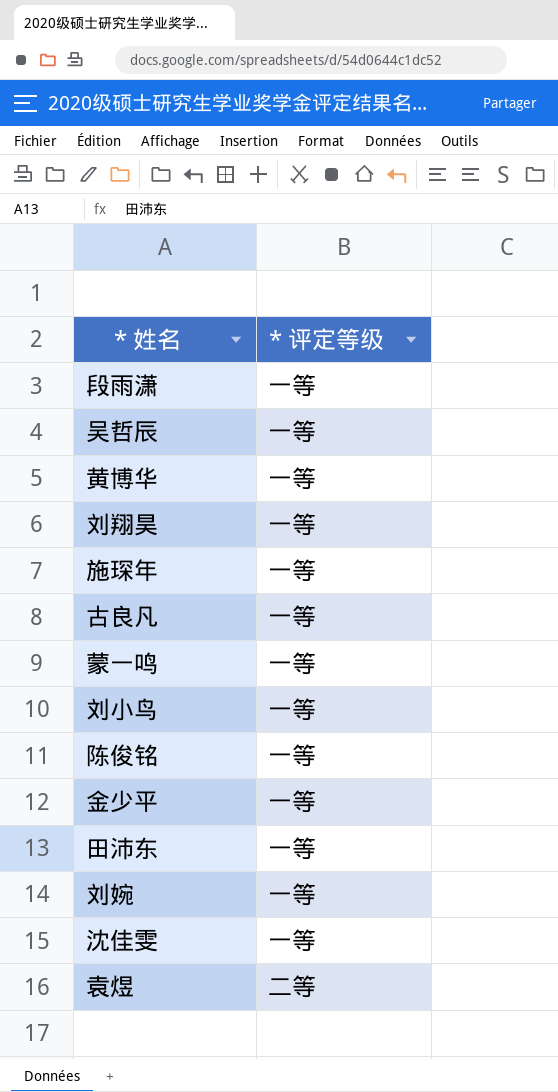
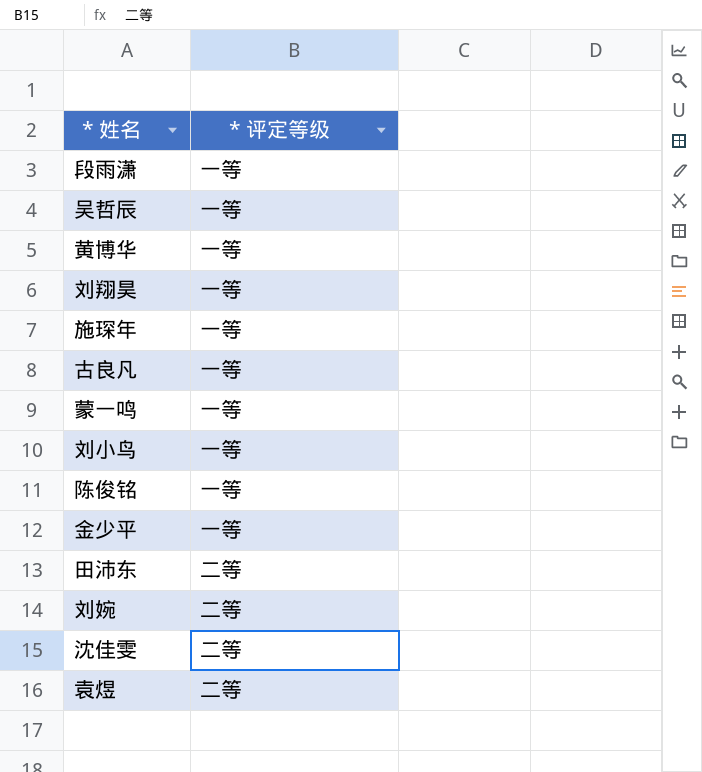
田沛东 | * 评定等级: 一等 -> 二等
刘婉 | * 评定等级: 一等 -> 二等
沈佳雯 | * 评定等级: 一等 -> 二等

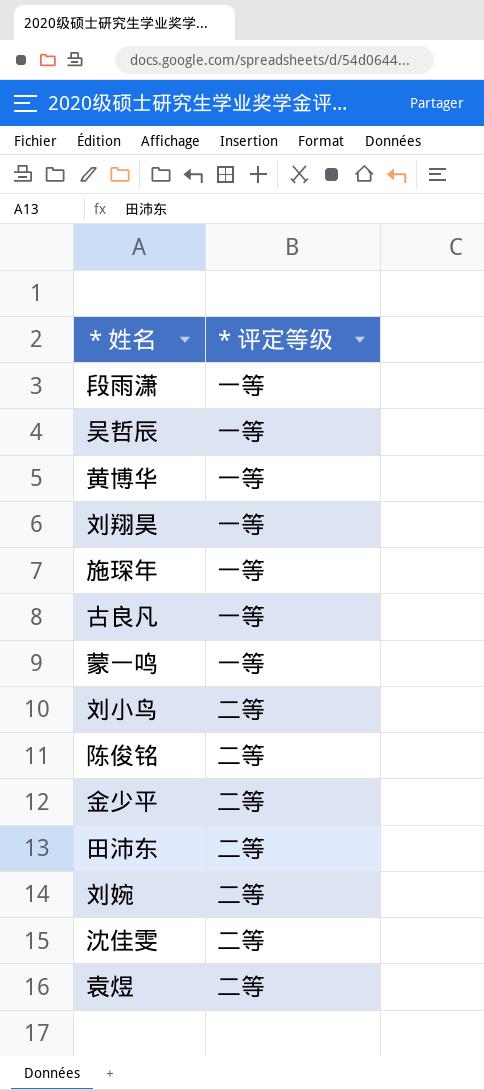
刘小鸟 | * 评定等级: 一等 -> 二等
陈俊铭 | * 评定等级: 一等 -> 二等
金少平 | * 评定等级: 一等 -> 二等

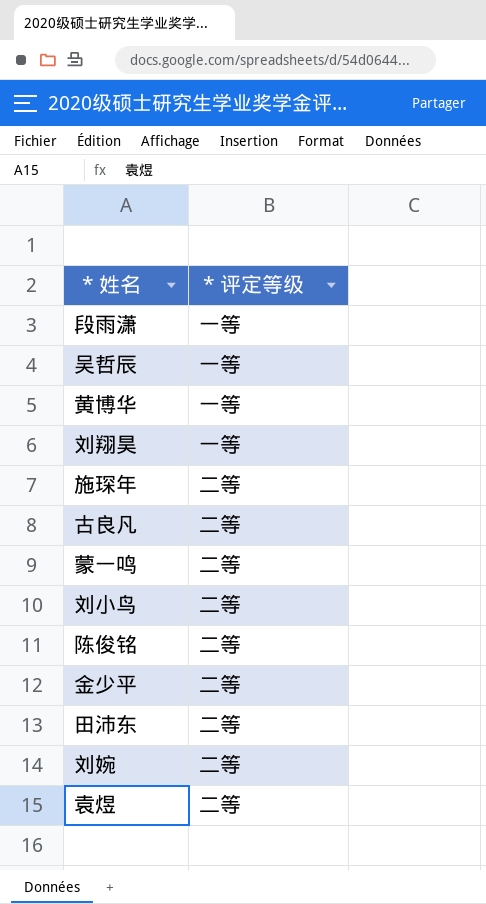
row 沈佳雯: 二等 -> none
施琛年 | * 评定等级: 一等 -> 二等
古良凡 | * 评定等级: 一等 -> 二等
蒙一鸣 | * 评定等级: 一等 -> 二等

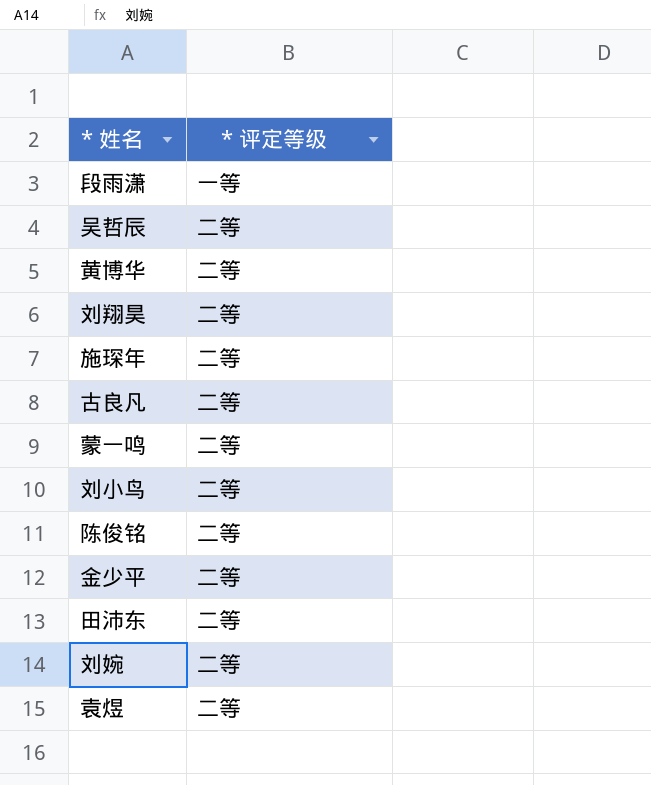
吴哲辰 | * 评定等级: 一等 -> 二等
黄博华 | * 评定等级: 一等 -> 二等
刘翔昊 | * 评定等级: 一等 -> 二等

